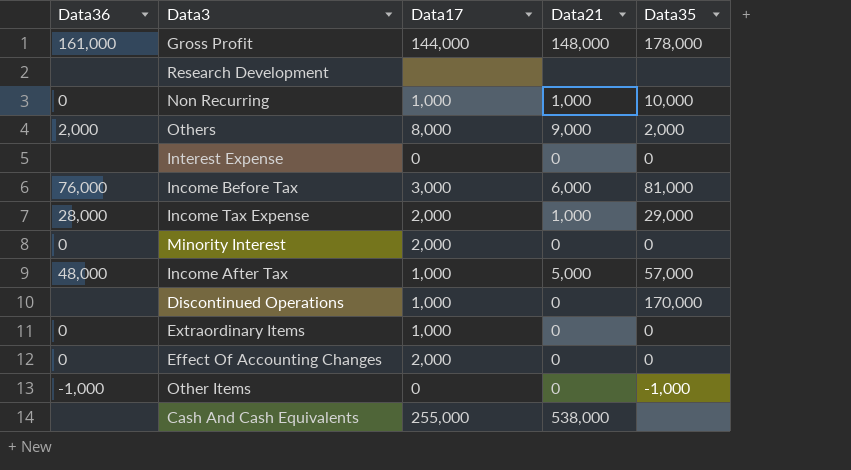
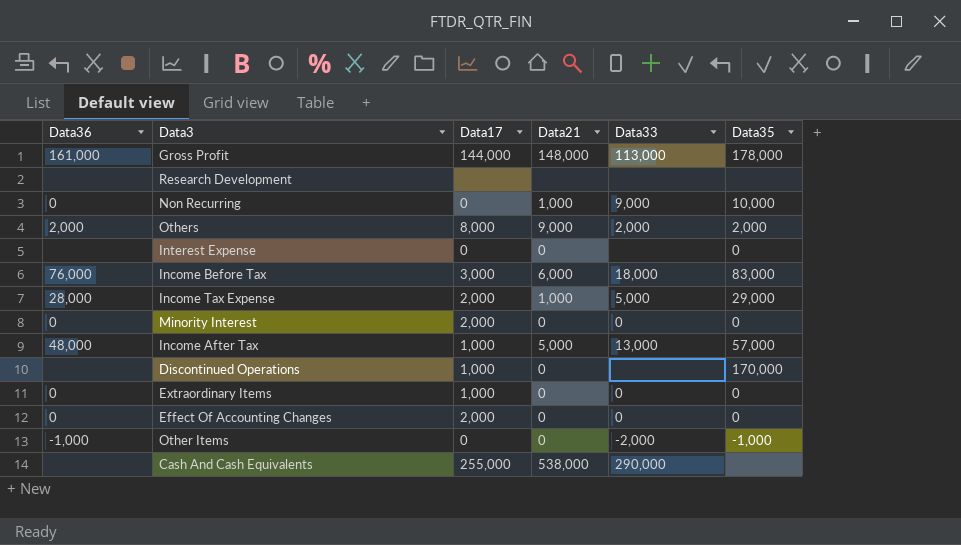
column Data33 | position: none -> 5
Non Recurring | Data17: 1,000 -> 0
Income Before Tax | Data35: 81,000 -> 83,000

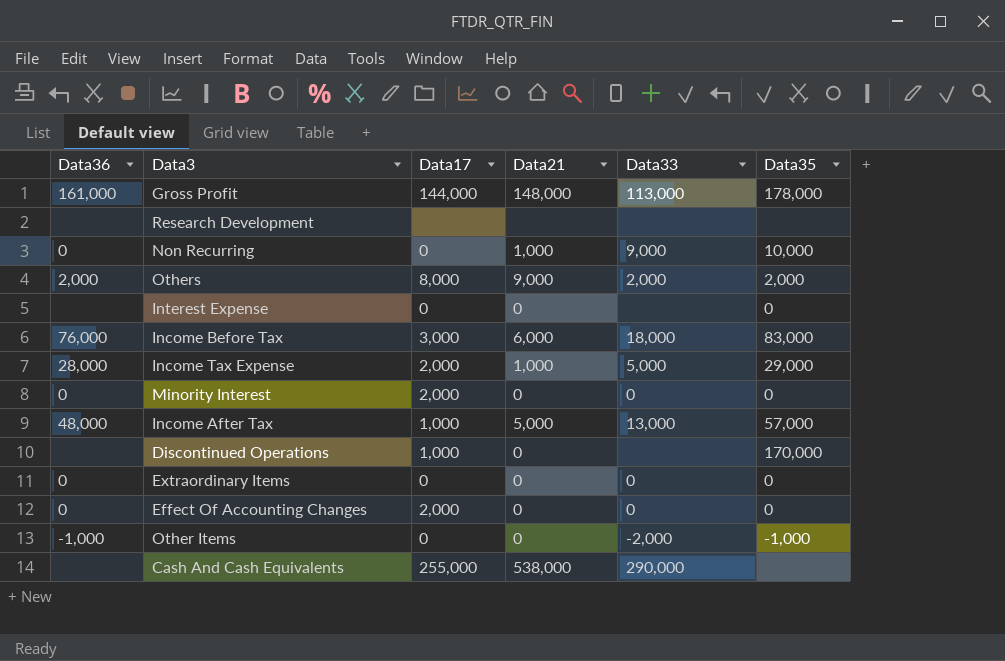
Extraordinary Items | Data17: 1,000 -> 0

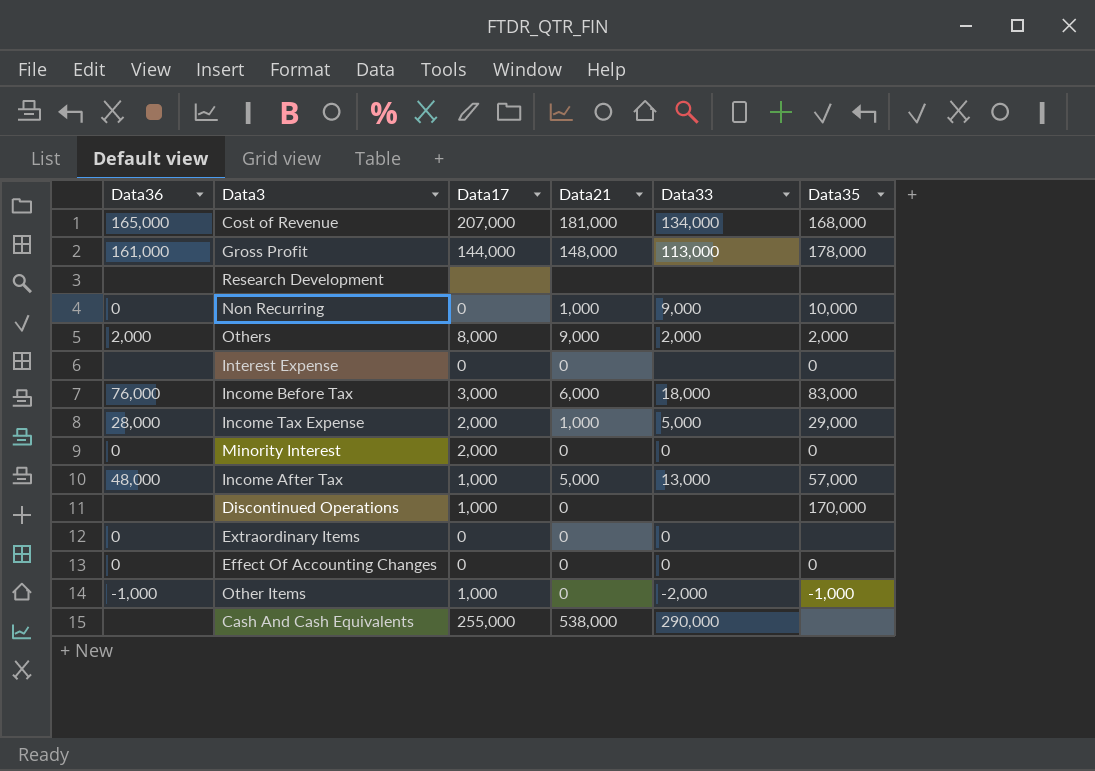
row Cost of Revenue: none -> 165,000 | 207,000 | 181,000 | 134,000 | 168,000
Extraordinary Items | Data35: 0 -> none
Effect Of Accounting Changes | Data17: 2,000 -> 0
Other Items | Data17: 0 -> 1,000

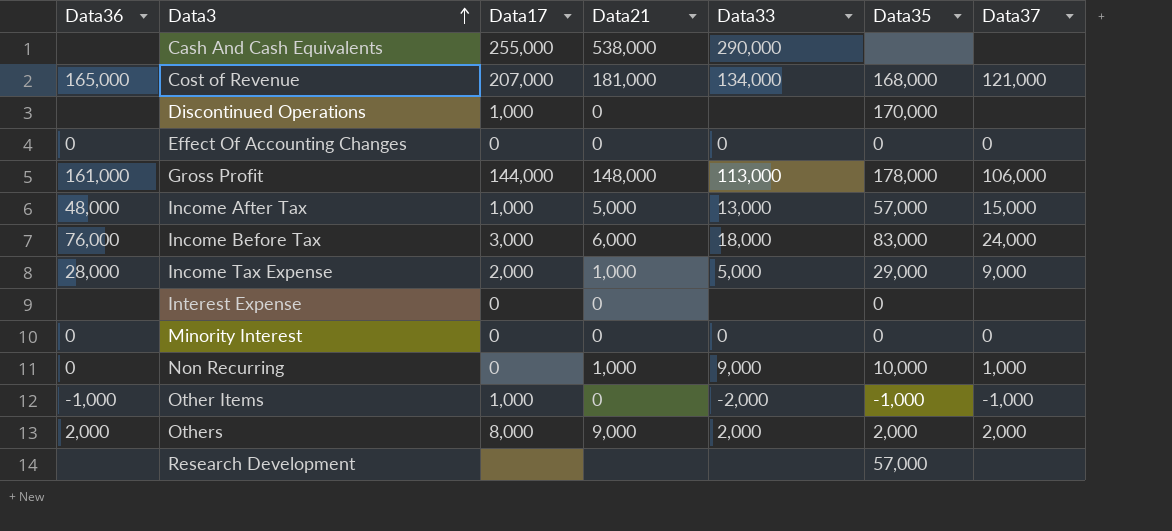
row order: none -> Data3 ascending
column Data37 | position: none -> 7
row Extraordinary Items: 0 | 0 | 0 | 0 | none -> none
Minority Interest | Data17: 2,000 -> 0
Research Development | Data35: none -> 57,000

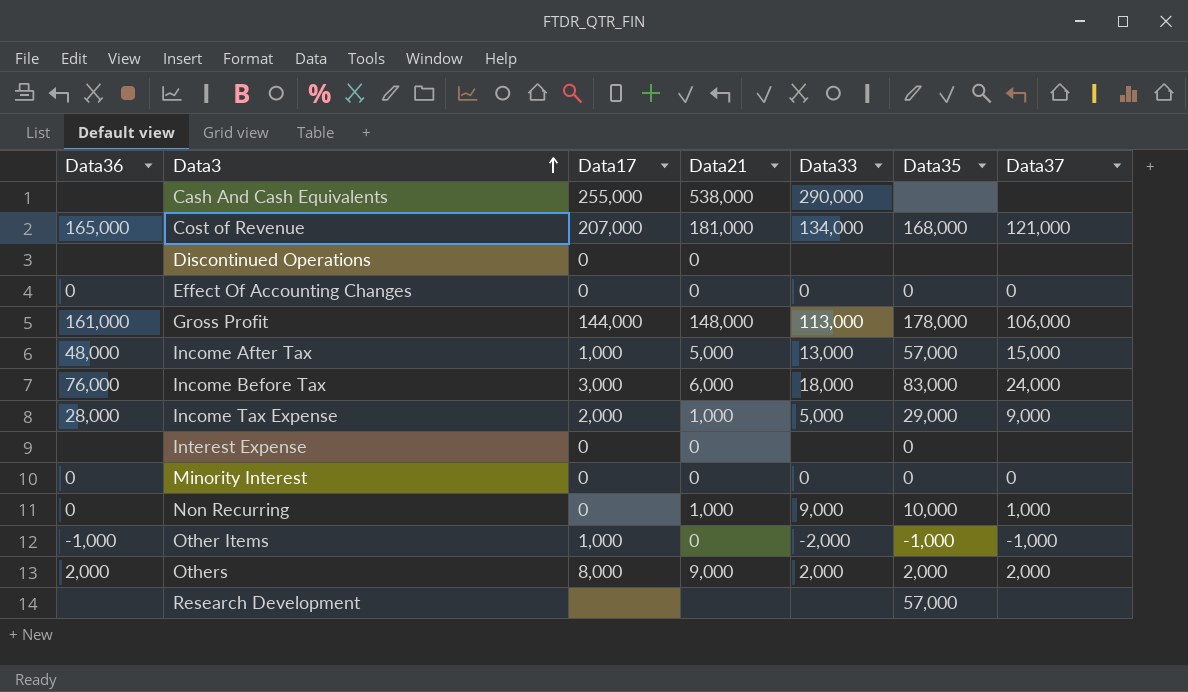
Discontinued Operations | Data17: 1,000 -> 0
Discontinued Operations | Data35: 170,000 -> none

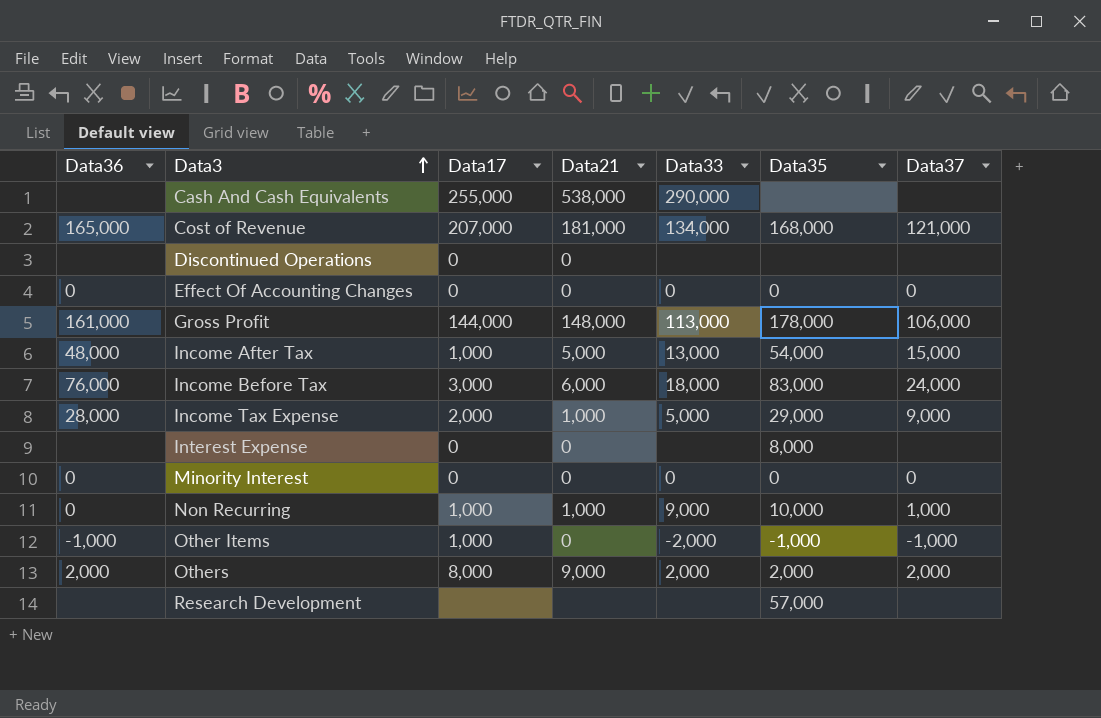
Income After Tax | Data35: 57,000 -> 54,000
Interest Expense | Data35: 0 -> 8,000
Non Recurring | Data17: 0 -> 1,000

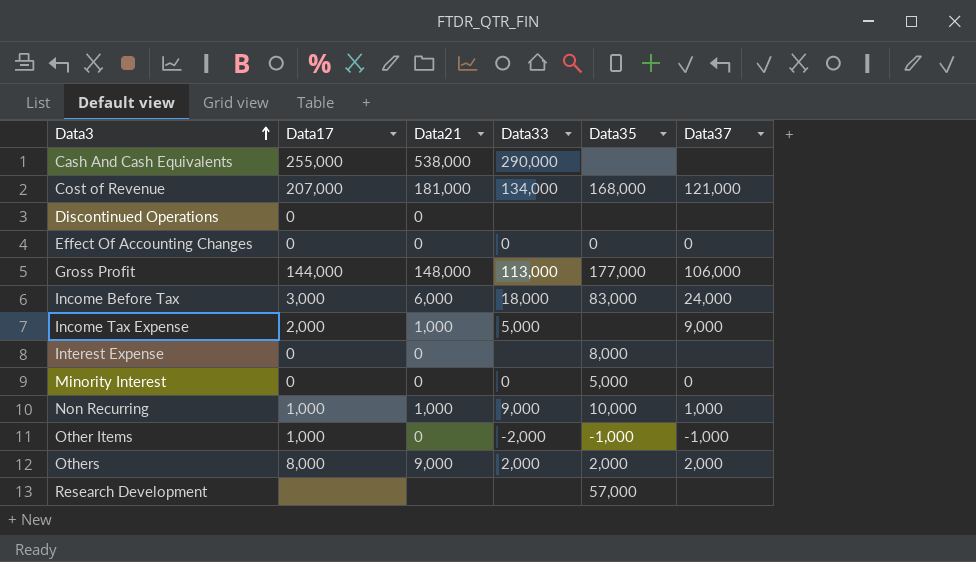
column Data36 | position: 1 -> none
row Income After Tax: 48,000 | 1,000 | 5,000 | 13,000 | 54,000 | 15,000 -> none
Gross Profit | Data35: 178,000 -> 177,000
Income Tax Expense | Data35: 29,000 -> none
Minority Interest | Data35: 0 -> 5,000

